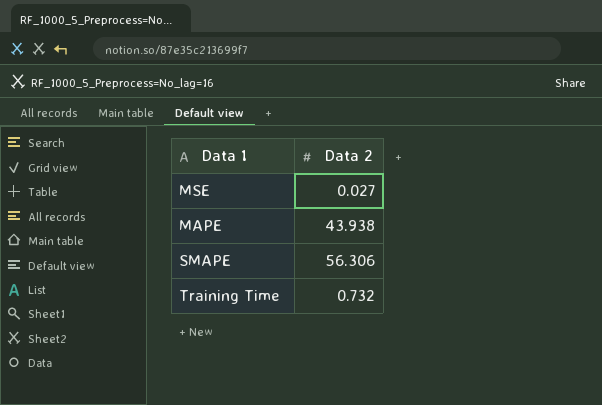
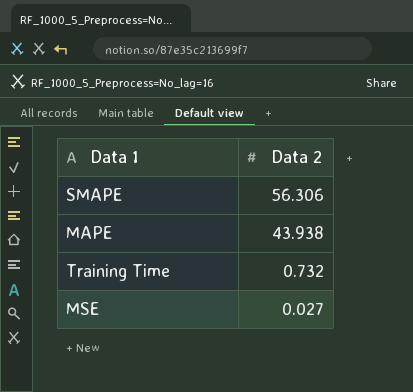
row order: none -> Data 2 descending

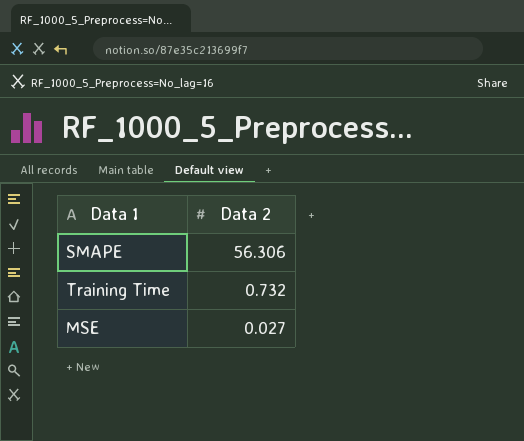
row MAPE: 43.938 -> none

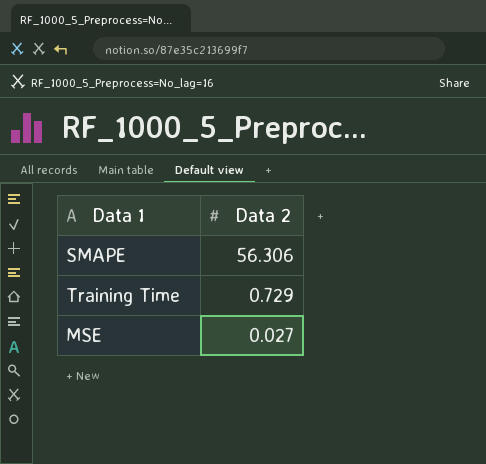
Training Time | Data 2: 0.732 -> 0.729

